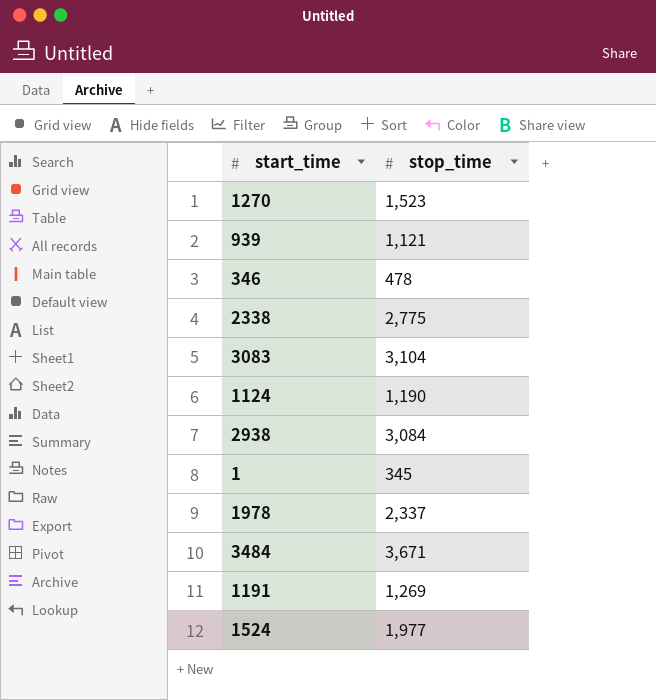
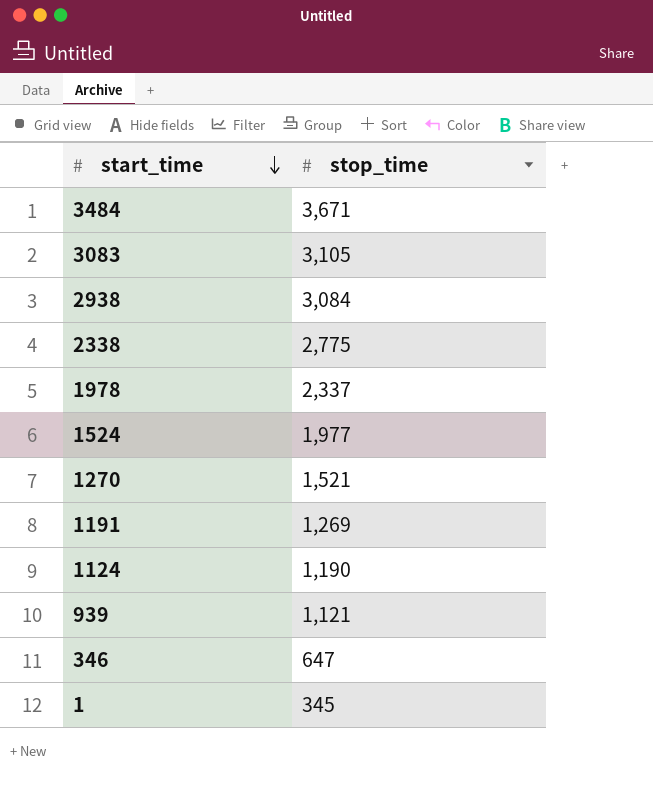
row order: none -> start_time descending
3083 | stop_time: 3,104 -> 3,105
1270 | stop_time: 1,523 -> 1,521
346 | stop_time: 478 -> 647

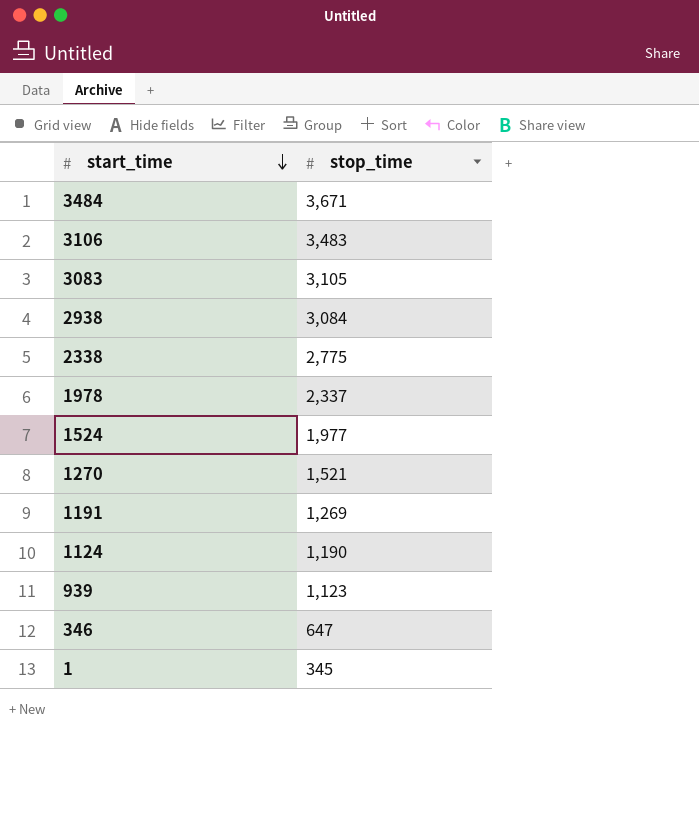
row 3106: none -> 3,483
939 | stop_time: 1,121 -> 1,123

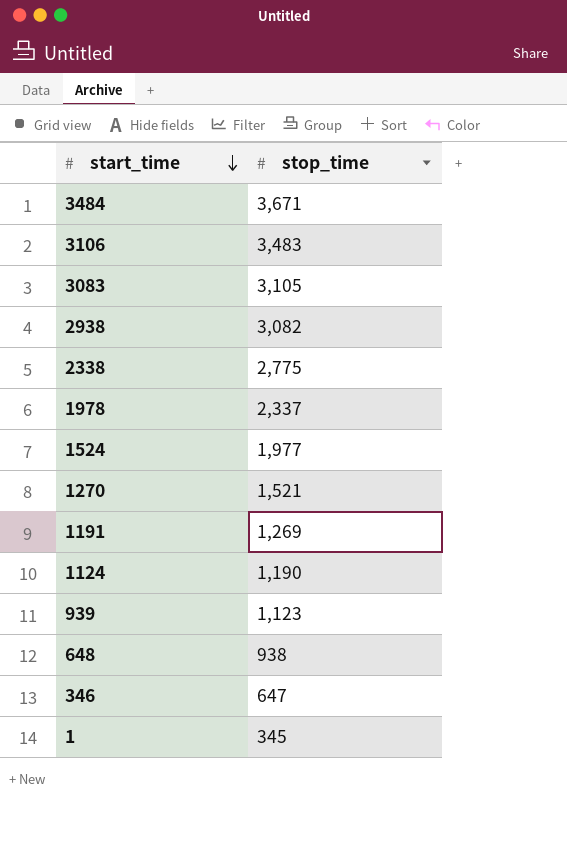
2938 | stop_time: 3,084 -> 3,082
row 648: none -> 938

